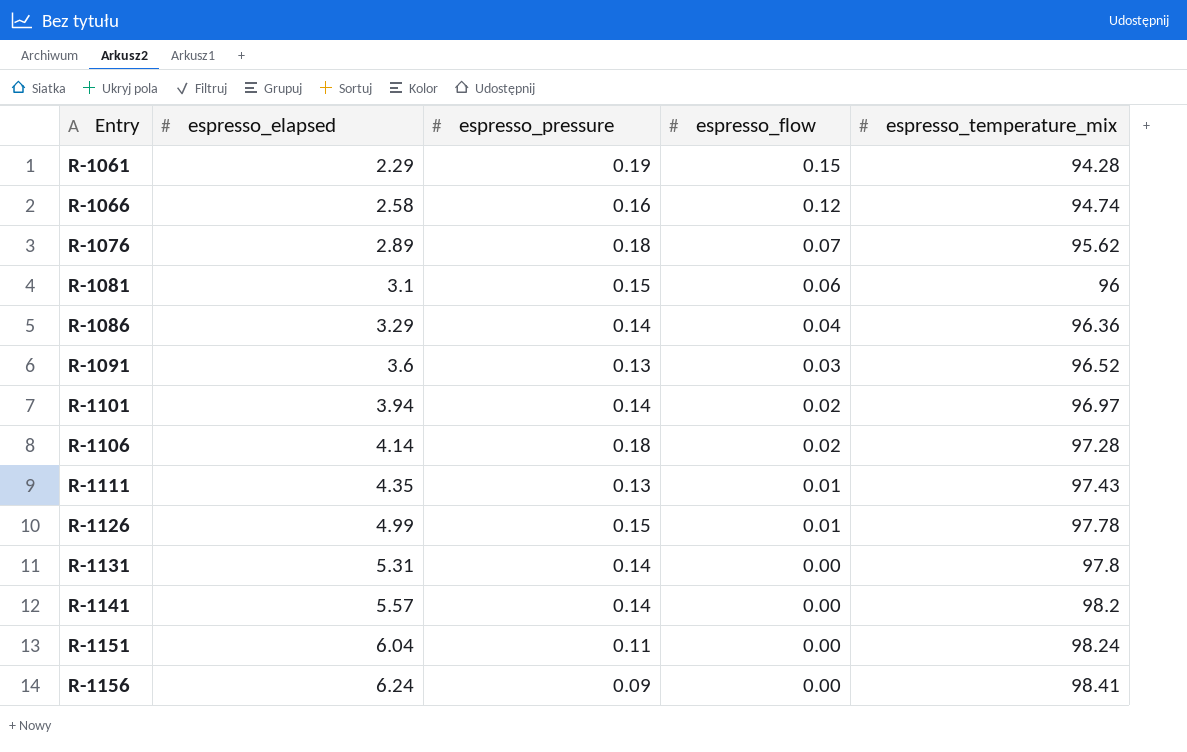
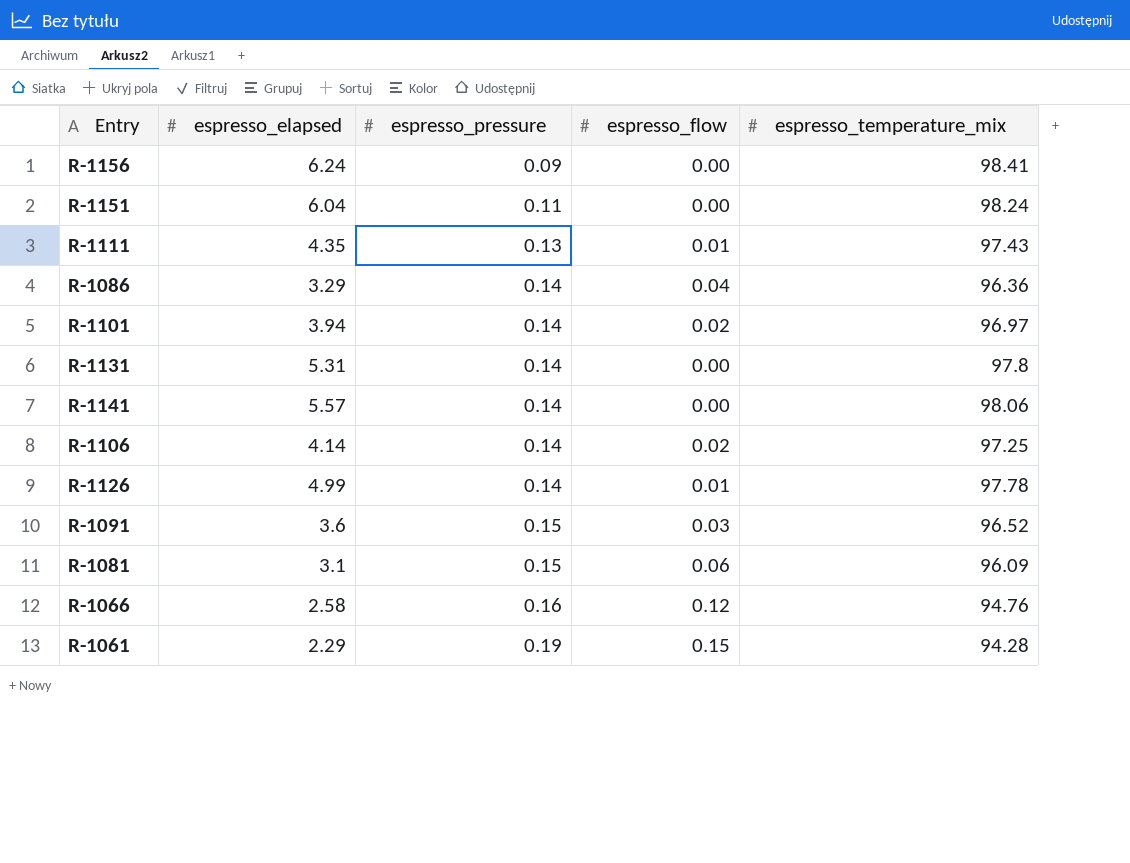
row order: Entry ascending -> espresso_pressure ascending
row R-1076: 2.89 | 0.18 | 0.07 | 95.62 -> none
R-1141 | espresso_temperature_mix: 98.2 -> 98.06
R-1106 | espresso_pressure: 0.18 -> 0.14
R-1106 | espresso_temperature_mix: 97.28 -> 97.25
R-1126 | espresso_pressure: 0.15 -> 0.14
R-1091 | espresso_pressure: 0.13 -> 0.15
R-1081 | espresso_temperature_mix: 96 -> 96.09
R-1066 | espresso_temperature_mix: 94.74 -> 94.76

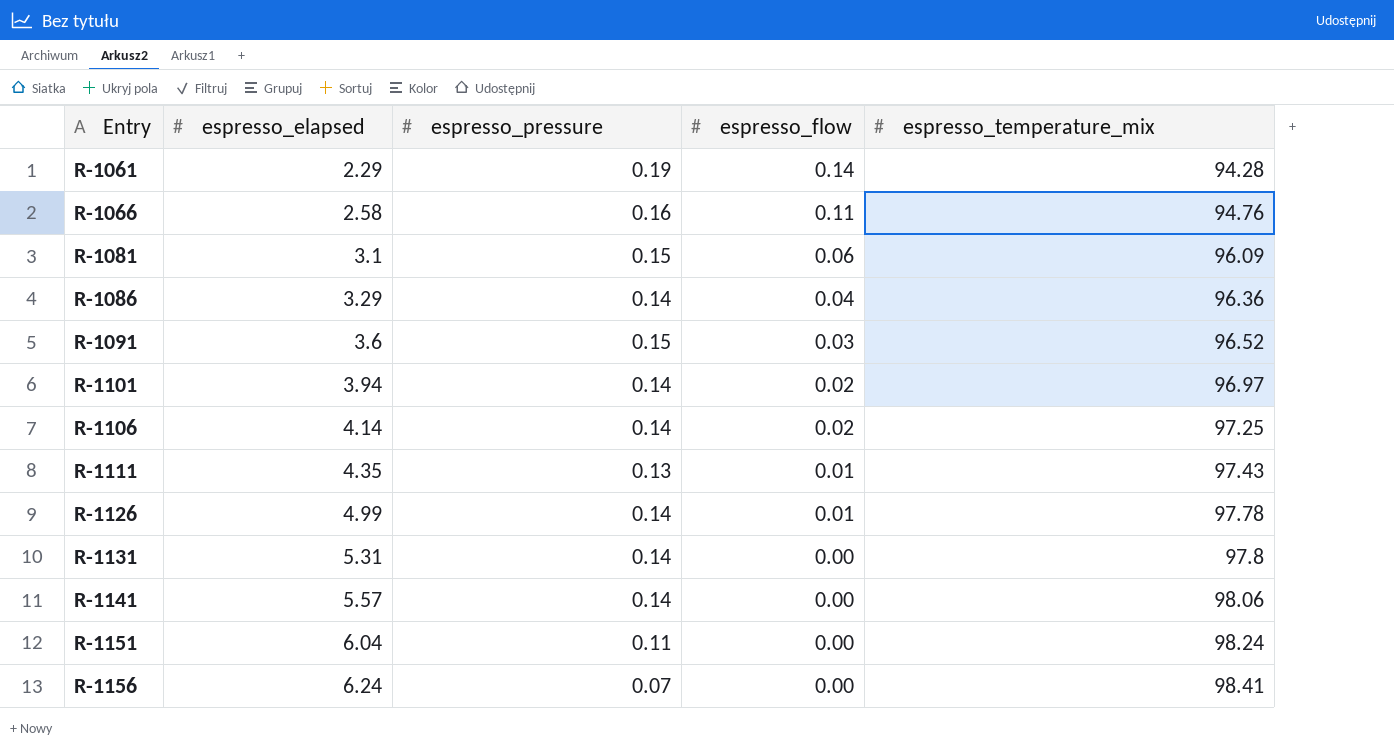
row order: espresso_pressure ascending -> Entry ascending
R-1061 | espresso_flow: 0.15 -> 0.14
R-1066 | espresso_flow: 0.12 -> 0.11
R-1156 | espresso_pressure: 0.09 -> 0.07

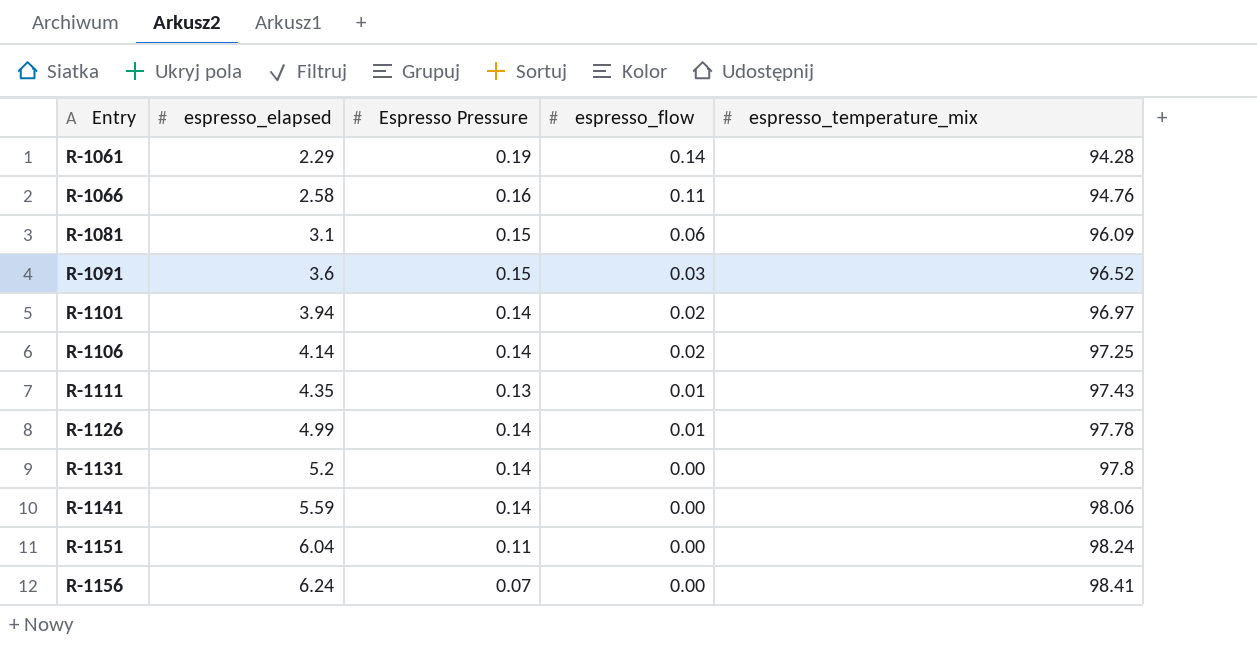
column name: espresso_pressure -> Espresso Pressure
row R-1086: 3.29 | 0.14 | 0.04 | 96.36 -> none
R-1131 | espresso_elapsed: 5.31 -> 5.2
R-1141 | espresso_elapsed: 5.57 -> 5.59

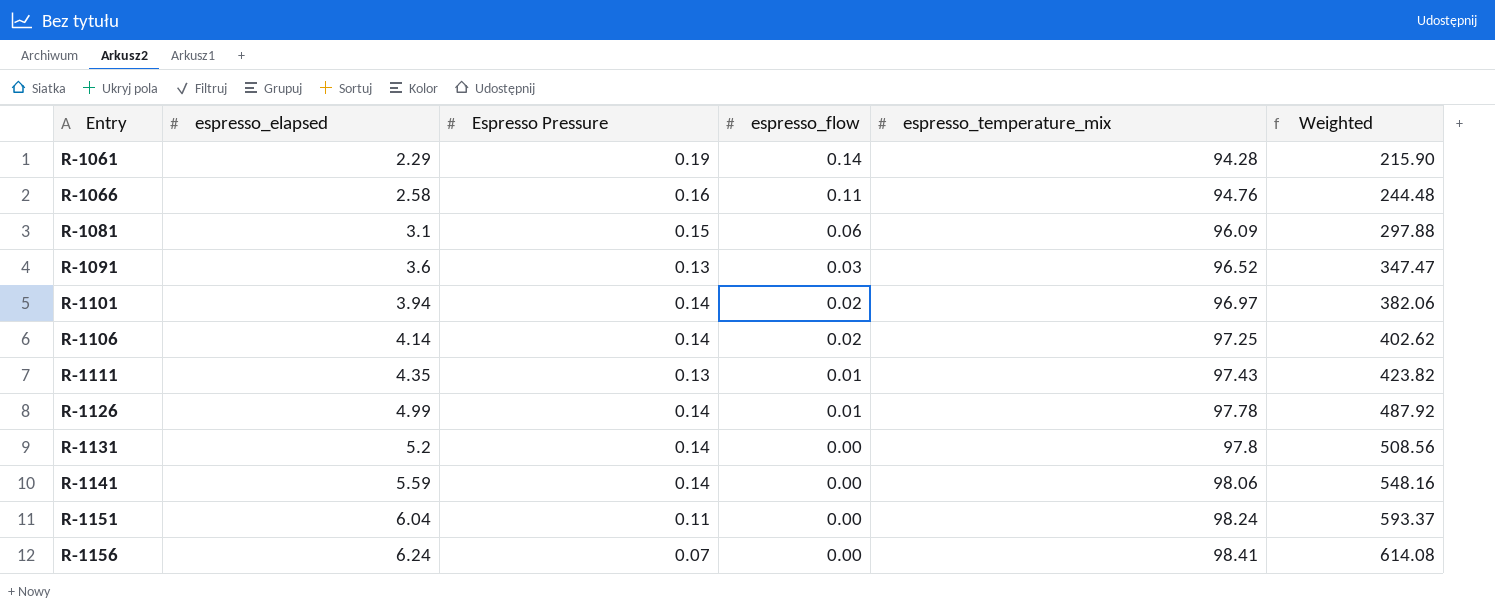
column Weighted | formula: none -> [espresso_elapsed] * [espresso_temperature_mix]
R-1091 | Espresso Pressure: 0.15 -> 0.13

